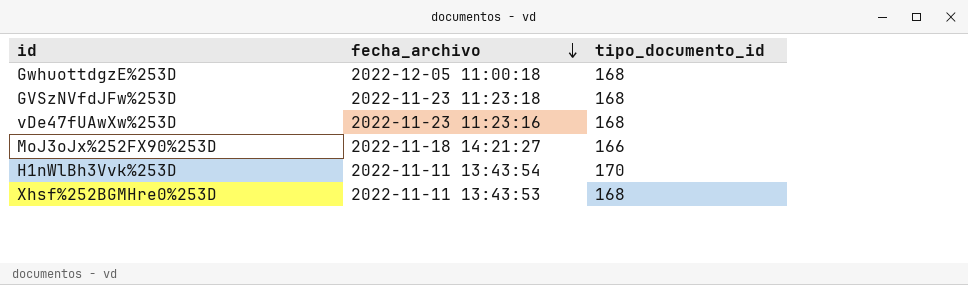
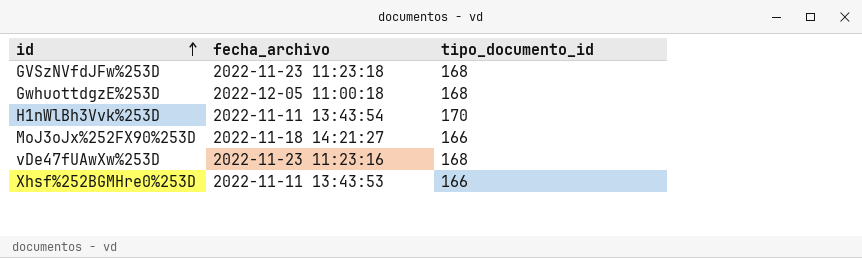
row order: fecha_archivo descending -> id ascending
Xhsf%252BGMHre0%253D | tipo_documento_id: 168 -> 166

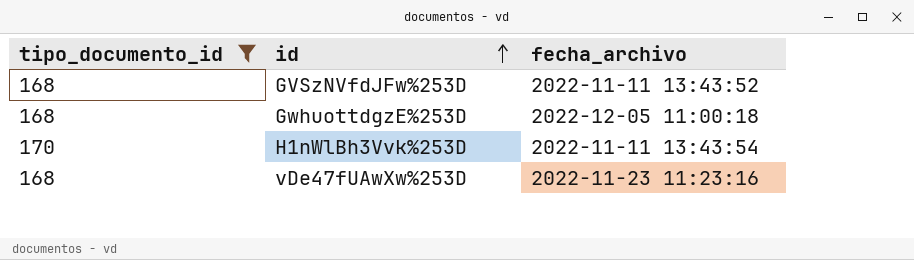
filter: none -> tipo_documento_id != 166
column tipo_documento_id | position: 3 -> 1
GVSzNVfdJFw%253D | fecha_archivo: 2022-11-23 11:23:18 -> 2022-11-11 13:43:52

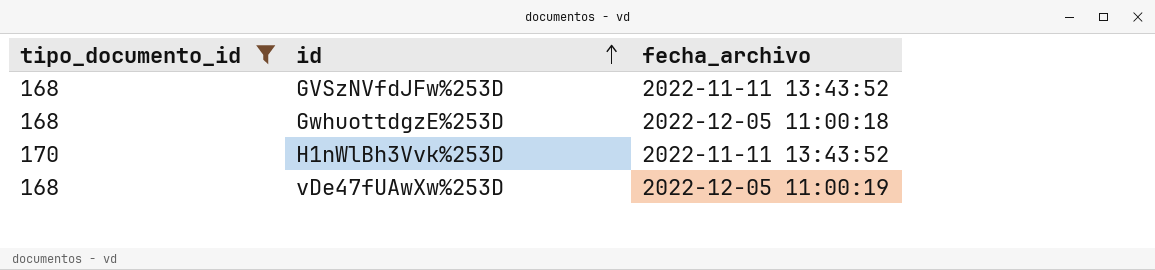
H1nWlBh3Vvk%253D | fecha_archivo: 2022-11-11 13:43:54 -> 2022-11-11 13:43:52
vDe47fUAwXw%253D | fecha_archivo: 2022-11-23 11:23:16 -> 2022-12-05 11:00:19

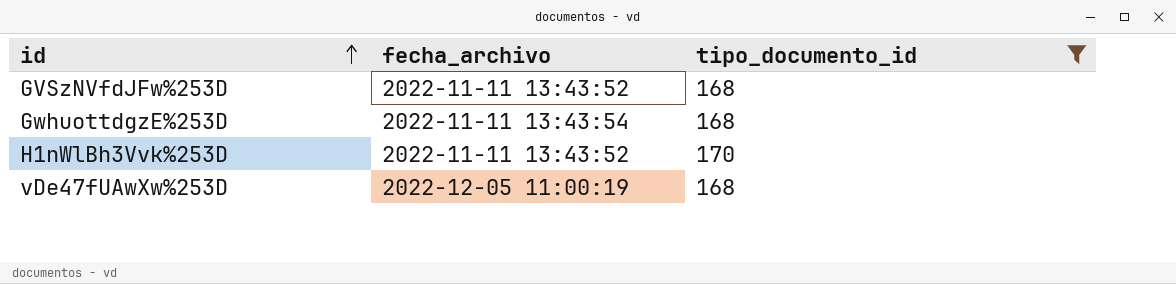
column tipo_documento_id | position: 1 -> 3
GwhuottdgzE%253D | fecha_archivo: 2022-12-05 11:00:18 -> 2022-11-11 13:43:54

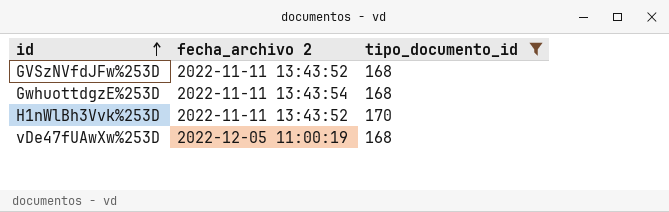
column name: fecha_archivo -> fecha_archivo 2

